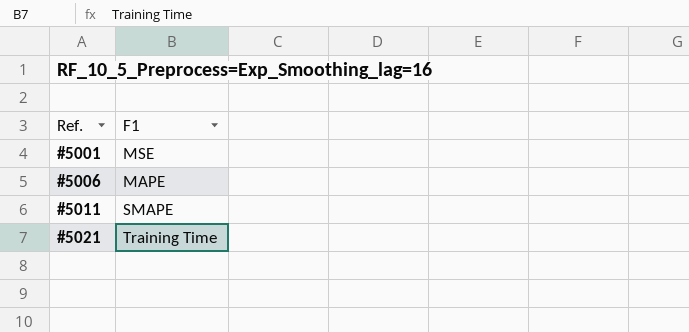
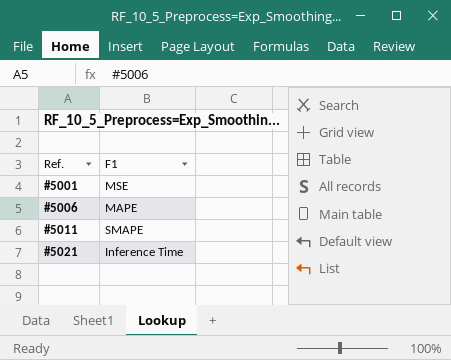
#5021 | F1: Training Time -> Inference Time

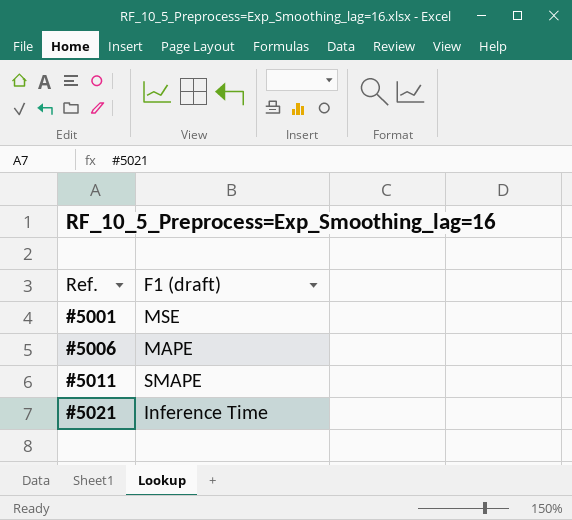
column name: F1 -> F1 (draft)

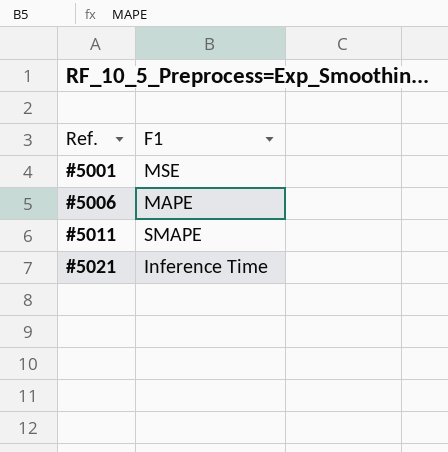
column name: F1 (draft) -> F1

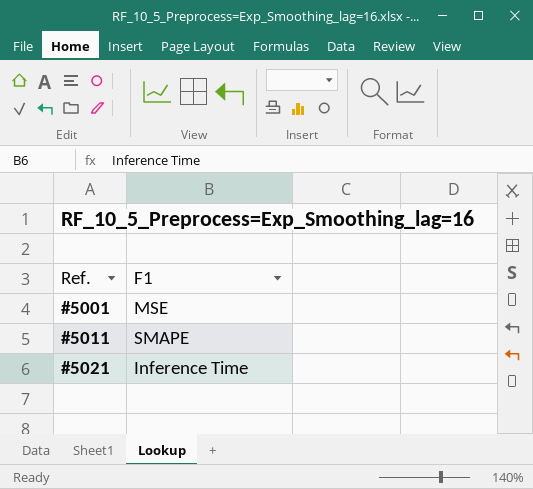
row #5006: MAPE -> none

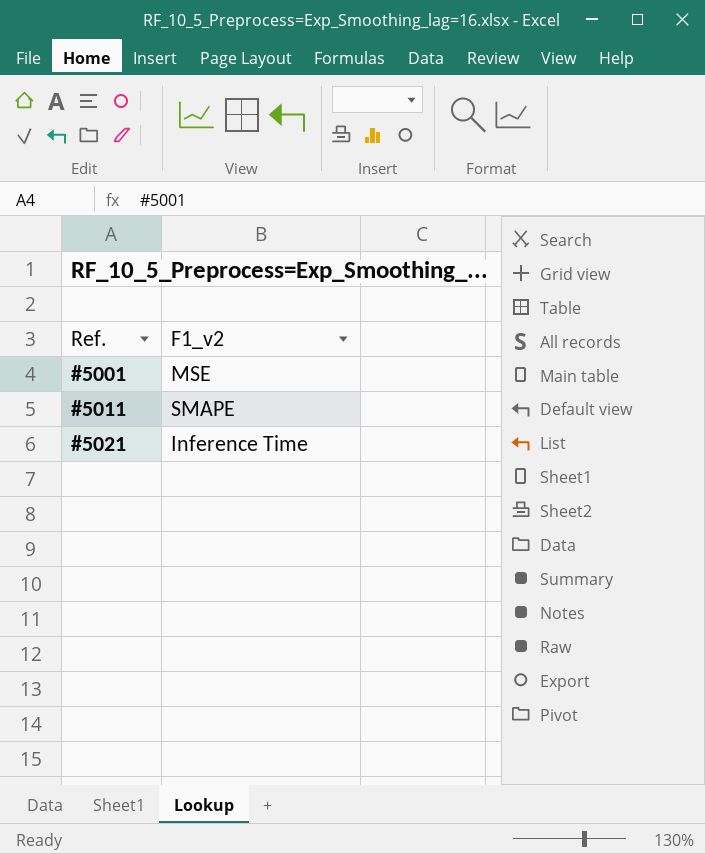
column name: F1 -> F1_v2

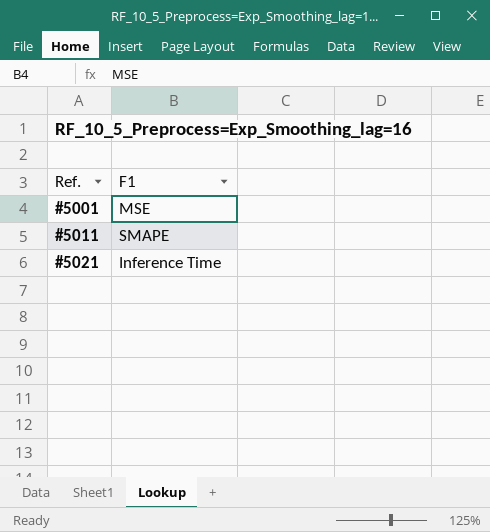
column name: F1_v2 -> F1

